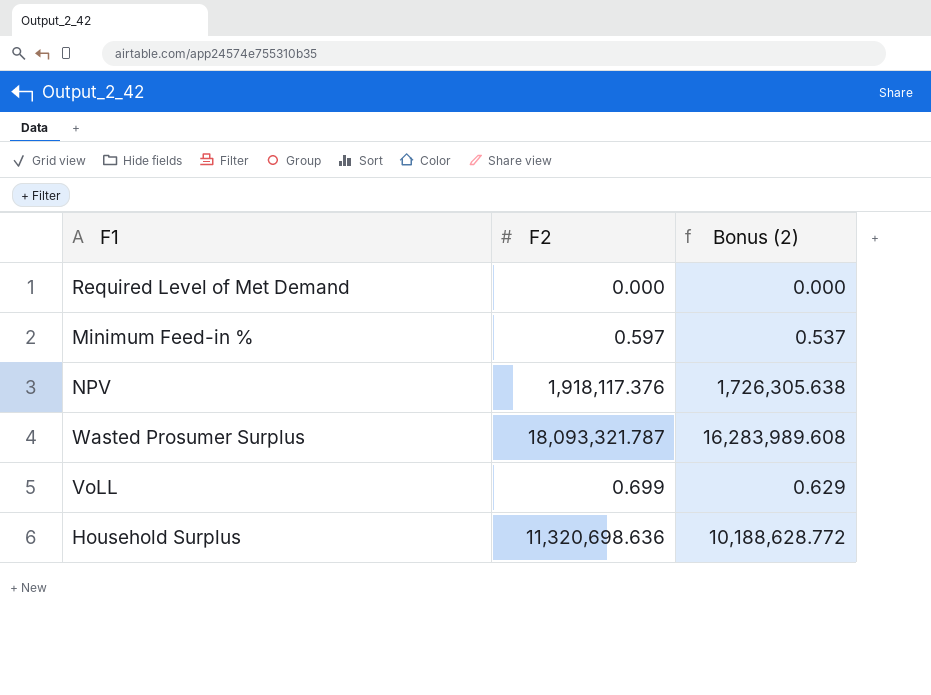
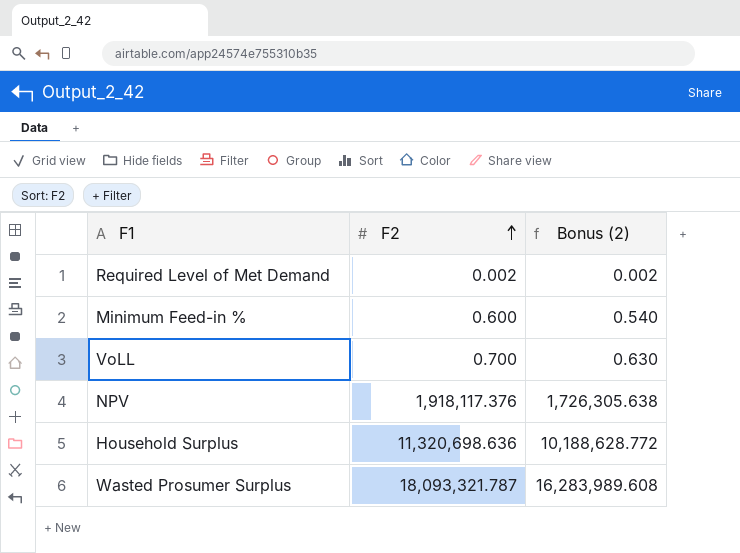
row order: none -> F2 ascending
Required Level of Met Demand | F2: 0.000 -> 0.002
Required Level of Met Demand | Bonus (2): 0.000 -> 0.002
Minimum Feed-in % | F2: 0.597 -> 0.600
Minimum Feed-in % | Bonus (2): 0.537 -> 0.540
VoLL | F2: 0.699 -> 0.700
VoLL | Bonus (2): 0.629 -> 0.630

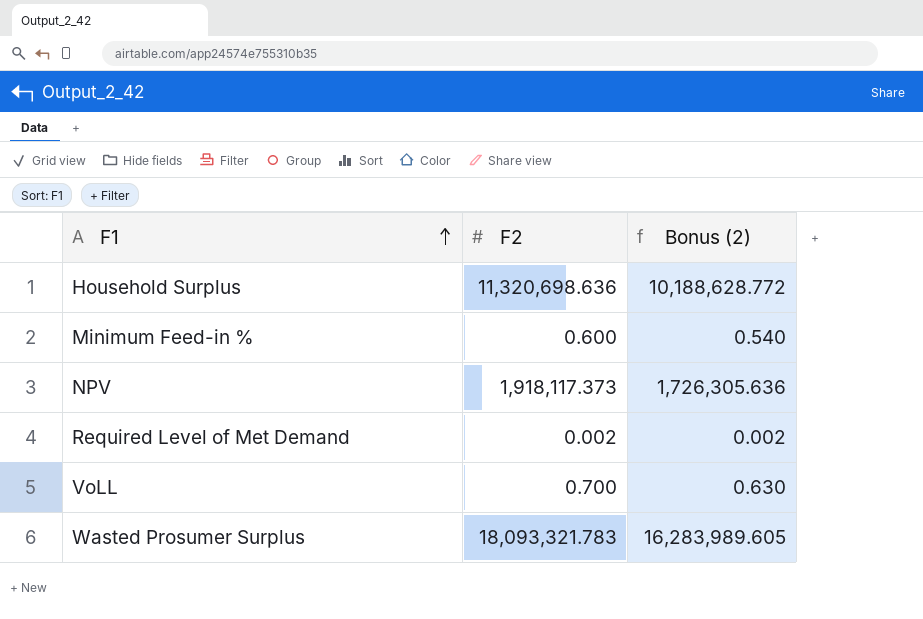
row order: F2 ascending -> F1 ascending
NPV | F2: 1,918,117.376 -> 1,918,117.373
NPV | Bonus (2): 1,726,305.638 -> 1,726,305.636
Wasted Prosumer Surplus | F2: 18,093,321.787 -> 18,093,321.783
Wasted Prosumer Surplus | Bonus (2): 16,283,989.608 -> 16,283,989.605

